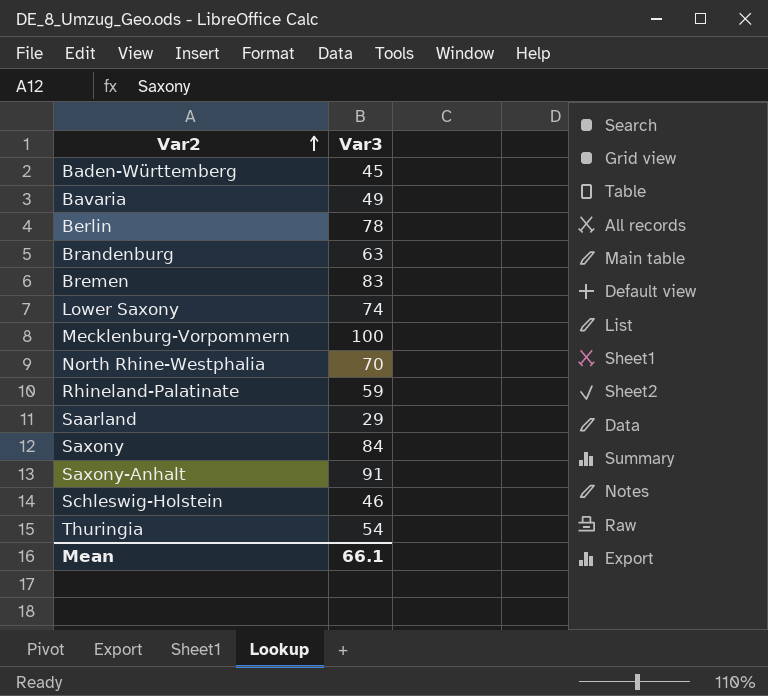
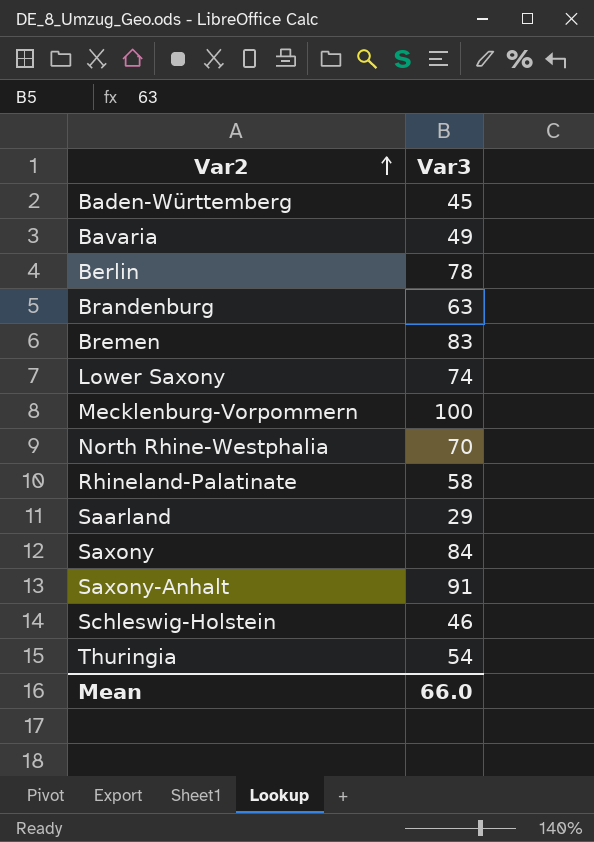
Rhineland-Palatinate | Var3: 59 -> 58
Mean | Var3: 66.1 -> 66.0

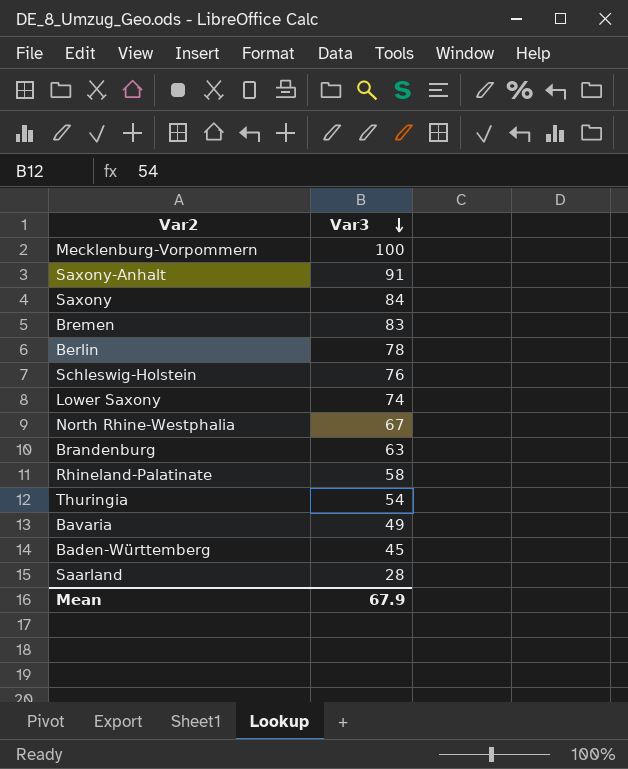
row order: Var2 ascending -> Var3 descending
Schleswig-Holstein | Var3: 46 -> 76
North Rhine-Westphalia | Var3: 70 -> 67
Saarland | Var3: 29 -> 28
Mean | Var3: 66.0 -> 67.9

